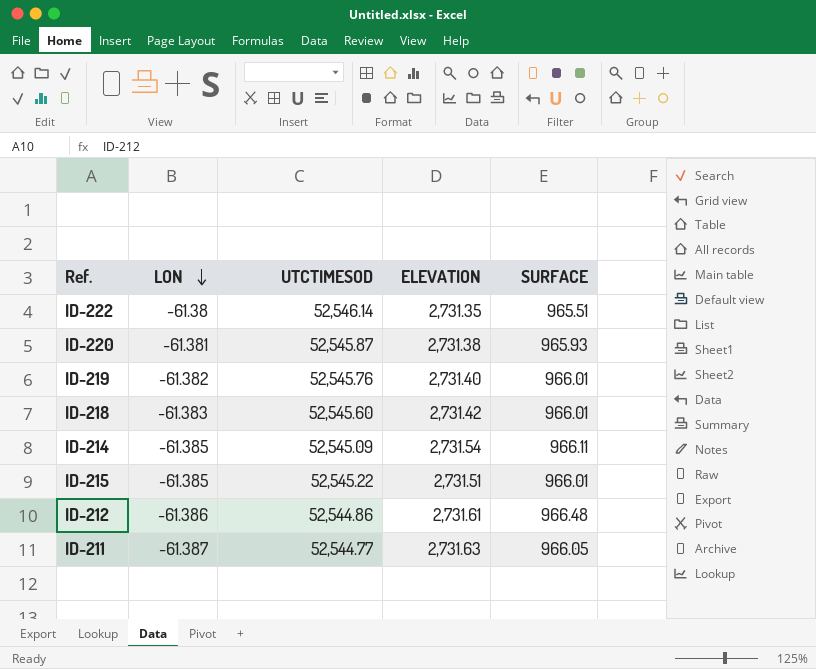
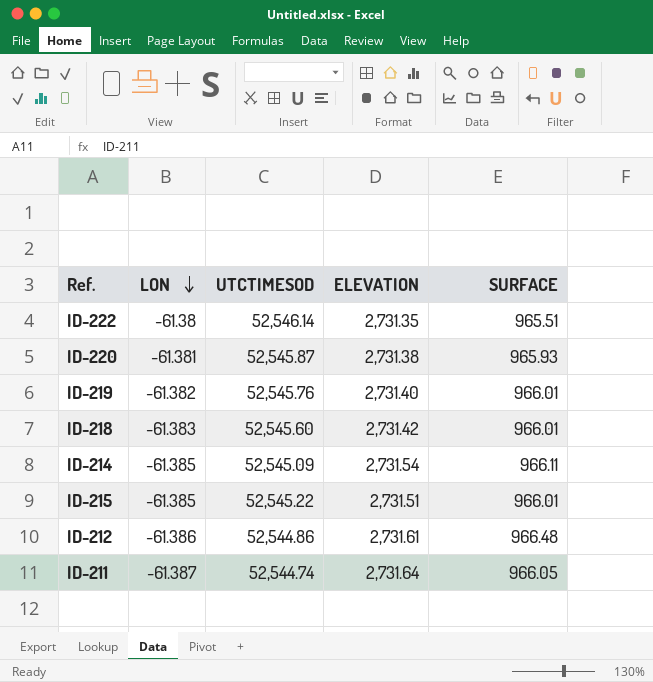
ID-211 | UTCTIMESOD: 52,544.77 -> 52,544.74
ID-211 | ELEVATION: 2,731.63 -> 2,731.64

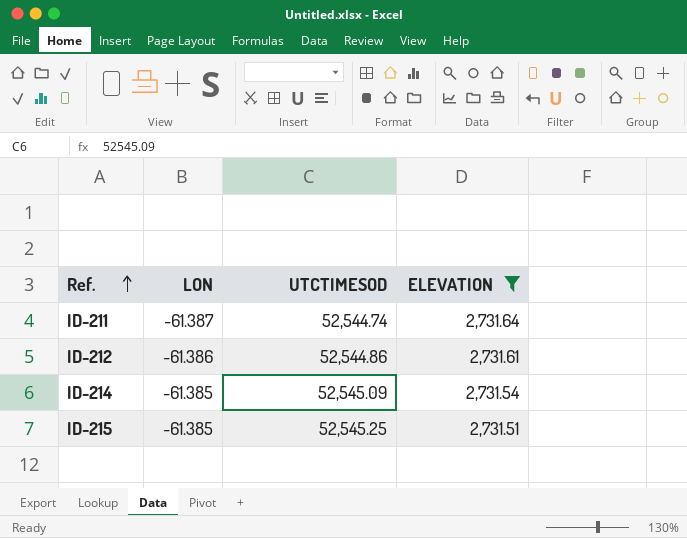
filter: none -> ELEVATION >= 2,731.51
row order: LON descending -> Ref. ascending
column SURFACE | position: 5 -> none
ID-215 | UTCTIMESOD: 52,545.22 -> 52,545.25

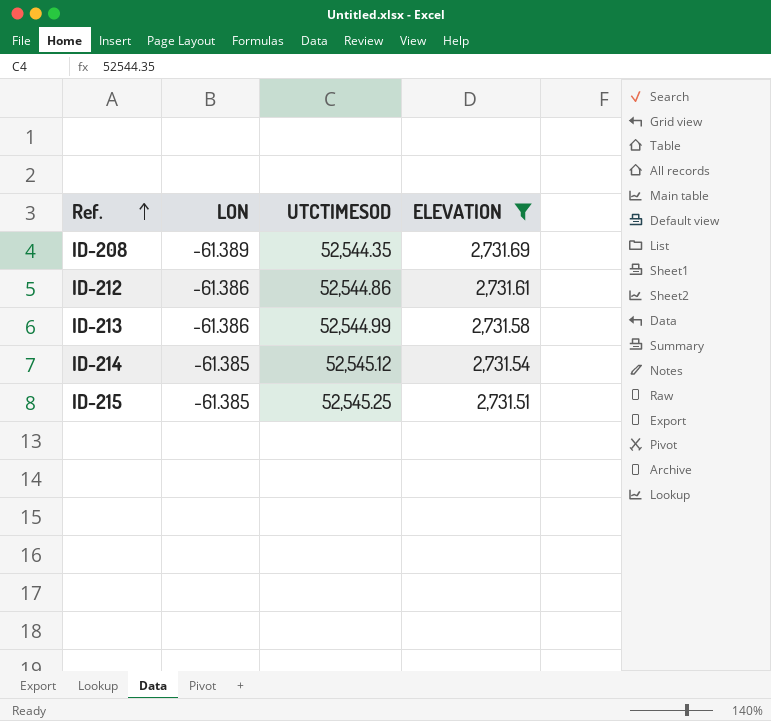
row ID-211: -61.387 | 52,544.74 | 2,731.64 -> none
row ID-208: none -> -61.389 | 52,544.35 | 2,731.69
row ID-213: none -> -61.386 | 52,544.99 | 2,731.58
ID-214 | UTCTIMESOD: 52,545.09 -> 52,545.12

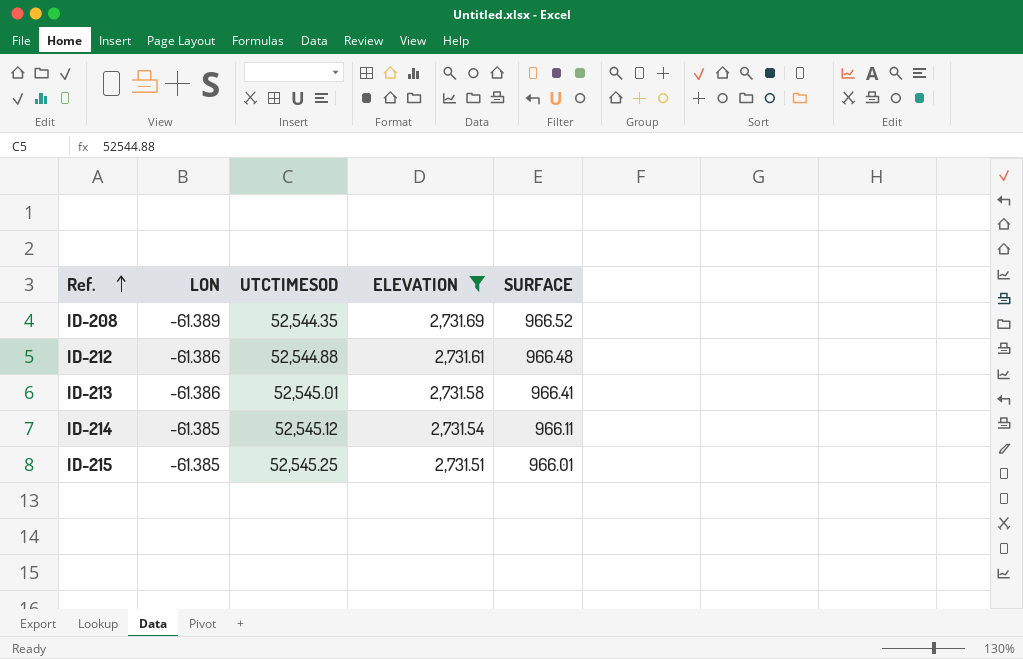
column SURFACE | position: none -> 5
ID-212 | UTCTIMESOD: 52,544.86 -> 52,544.88
ID-213 | UTCTIMESOD: 52,544.99 -> 52,545.01

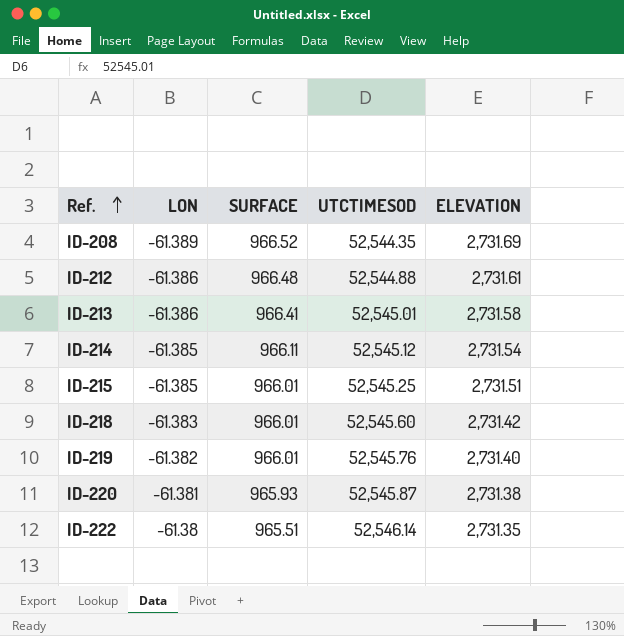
filter: ELEVATION >= 2,731.51 -> none
column SURFACE | position: 5 -> 3

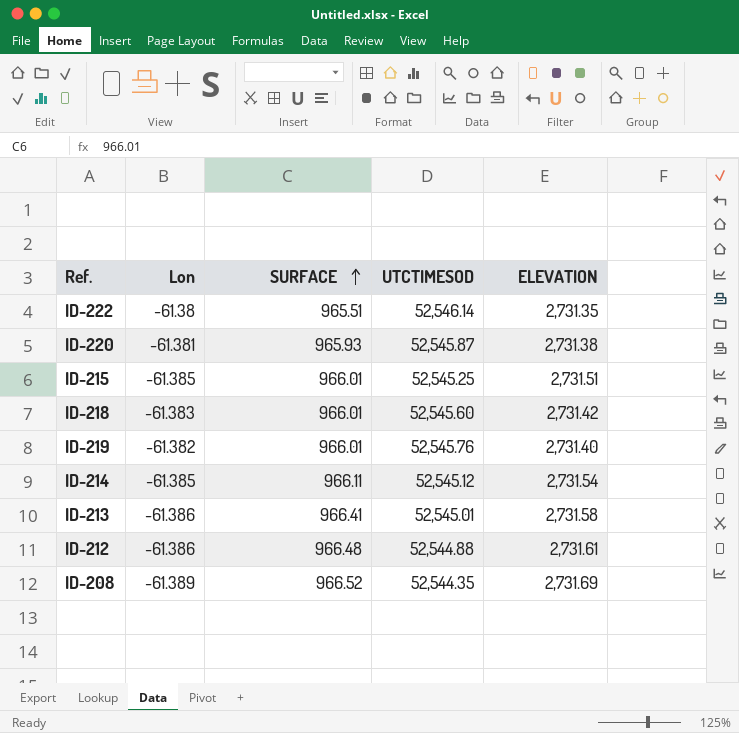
row order: Ref. ascending -> SURFACE ascending
column name: LON -> Lon

